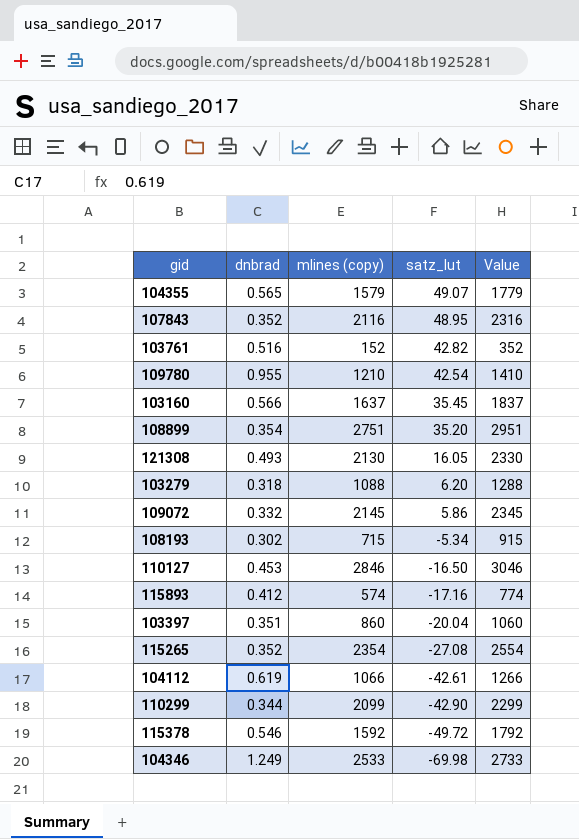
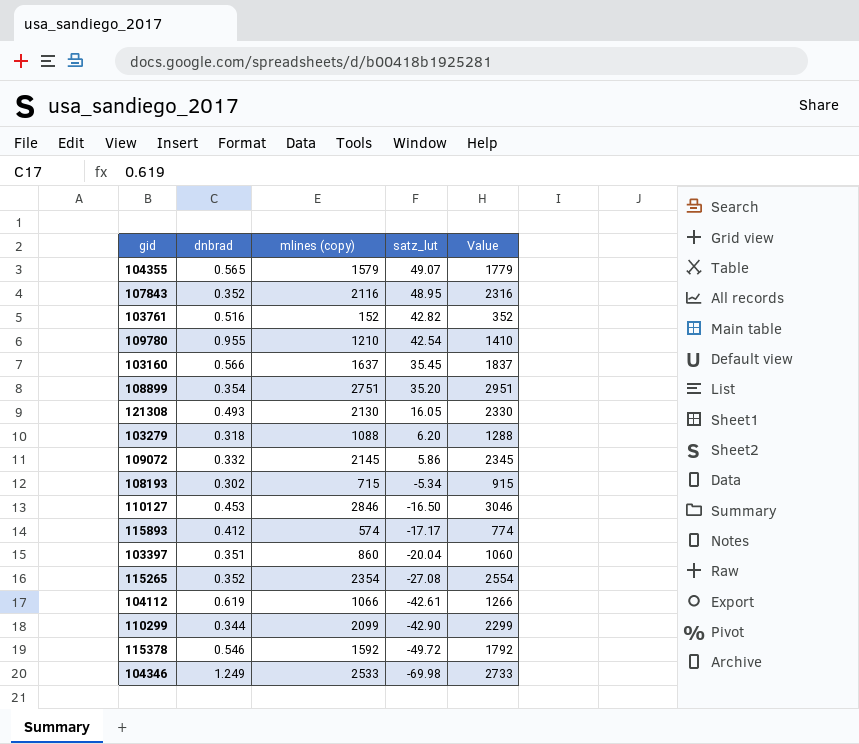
115893 | satz_lut: -17.16 -> -17.17

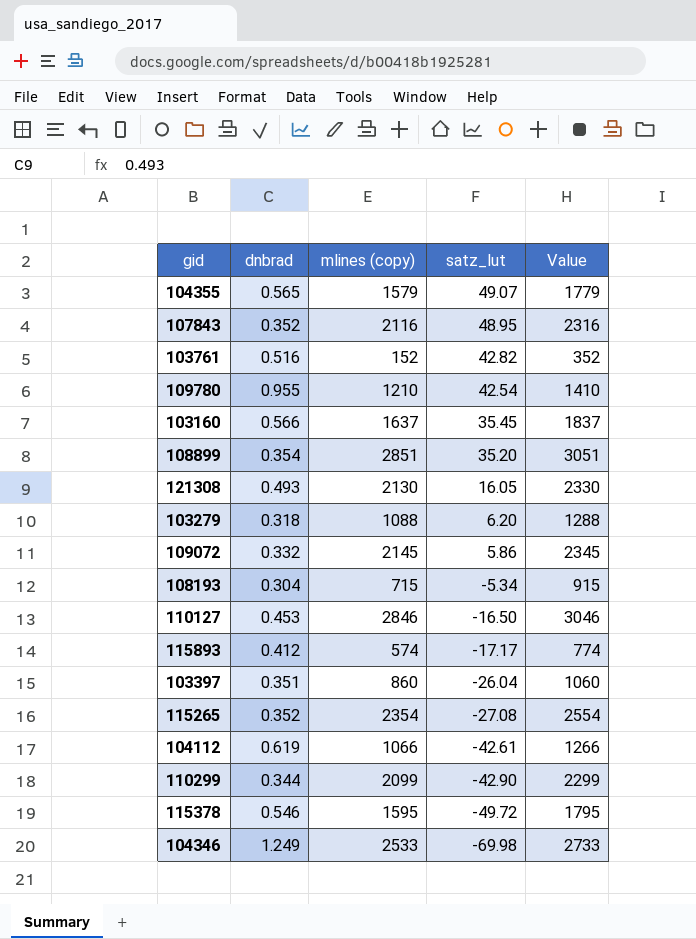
108899 | mlines (copy): 2751 -> 2851
108899 | Value: 2951 -> 3051
108193 | dnbrad: 0.302 -> 0.304
103397 | satz_lut: -20.04 -> -26.04
115378 | mlines (copy): 1592 -> 1595
115378 | Value: 1792 -> 1795

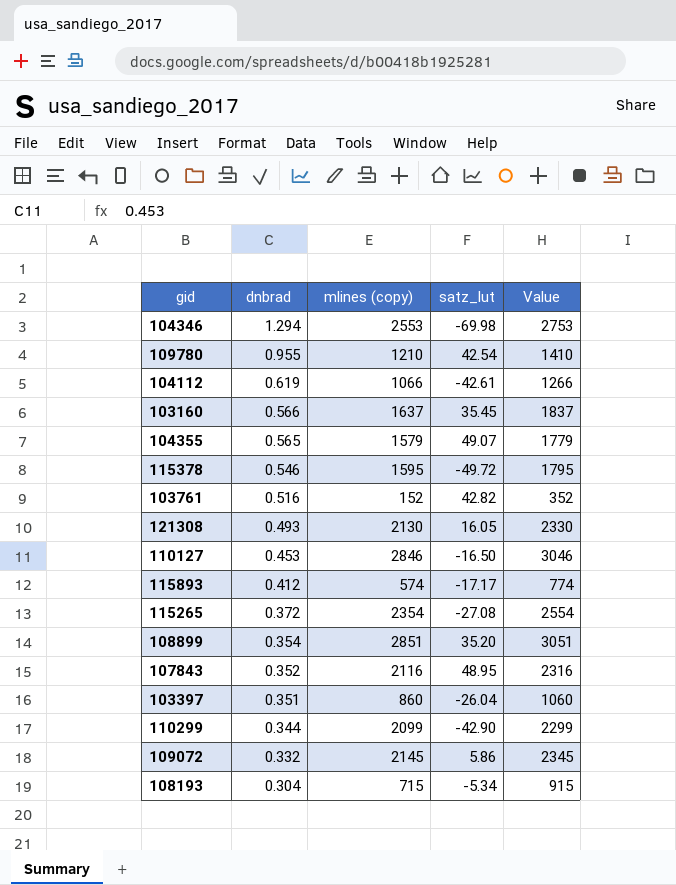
row order: satz_lut descending -> dnbrad descending
row 103279: 0.318 | 1088 | 6.20 | 1288 -> none
104346 | dnbrad: 1.249 -> 1.294
104346 | mlines (copy): 2533 -> 2553
104346 | Value: 2733 -> 2753
115265 | dnbrad: 0.352 -> 0.372

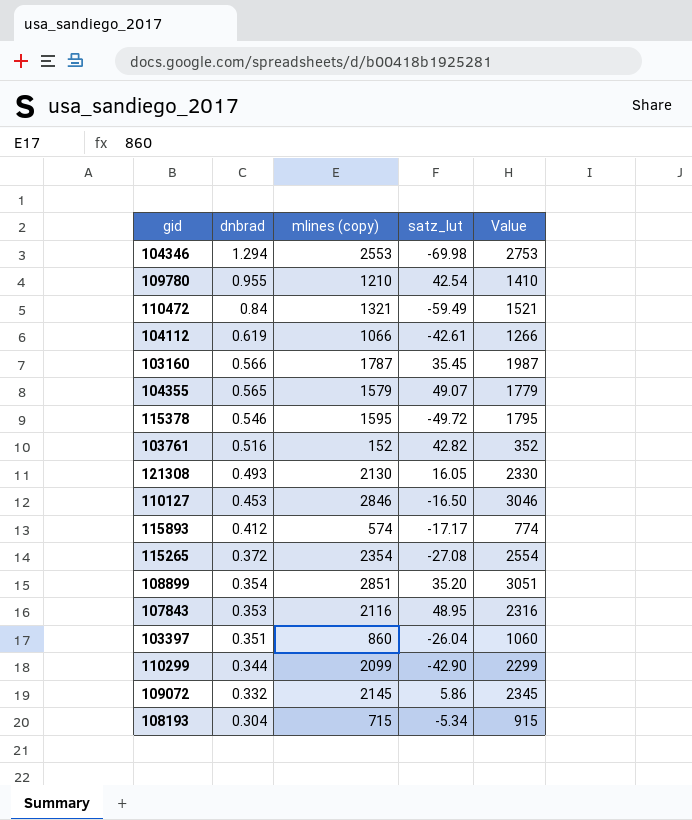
row 110472: none -> 0.84 | 1321 | -59.49 | 1521
103160 | mlines (copy): 1637 -> 1787
103160 | Value: 1837 -> 1987
107843 | dnbrad: 0.352 -> 0.353

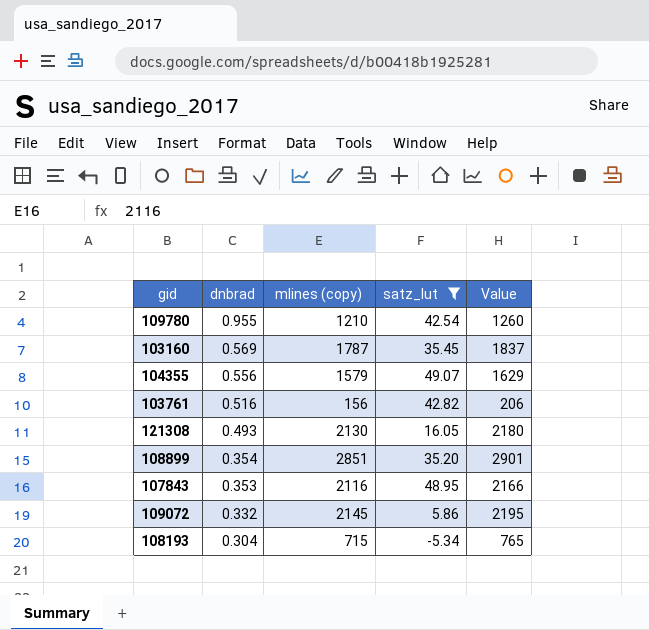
filter: none -> satz_lut >= -5.34
column Value | formula: [mlines (copy)] + 200 -> [mlines (copy)] + 50
103160 | dnbrad: 0.566 -> 0.569
104355 | dnbrad: 0.565 -> 0.556
103761 | mlines (copy): 152 -> 156

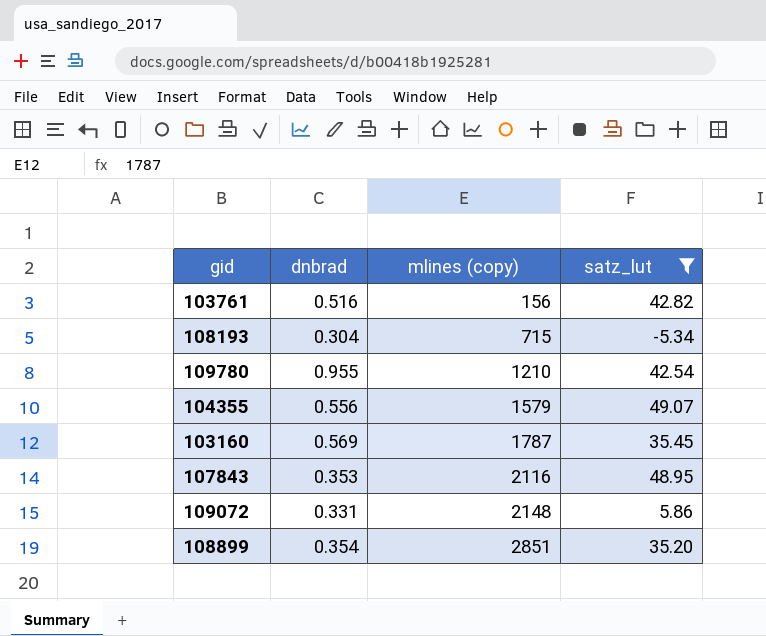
row order: dnbrad descending -> mlines (copy) ascending
column Value | formula: [mlines (copy)] + 50 -> none
row 121308: 0.493 | 2130 | 16.05 | 2180 -> none
109072 | dnbrad: 0.332 -> 0.331
109072 | mlines (copy): 2145 -> 2148

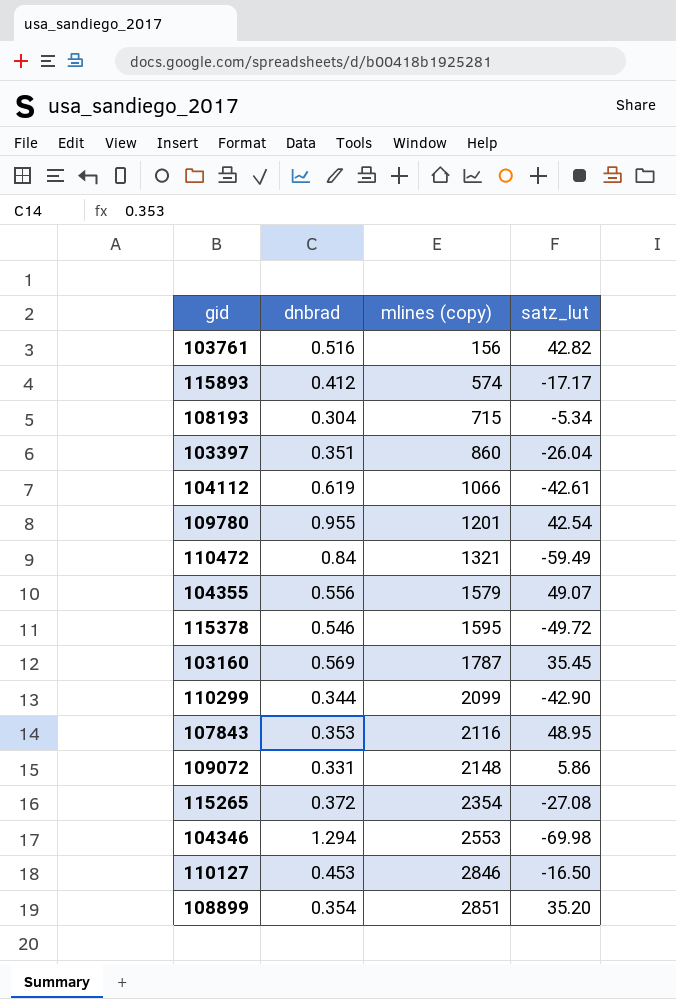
filter: satz_lut >= -5.34 -> none
109780 | mlines (copy): 1210 -> 1201

